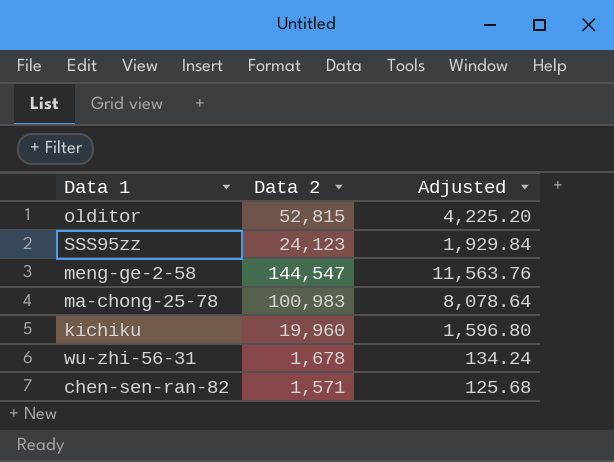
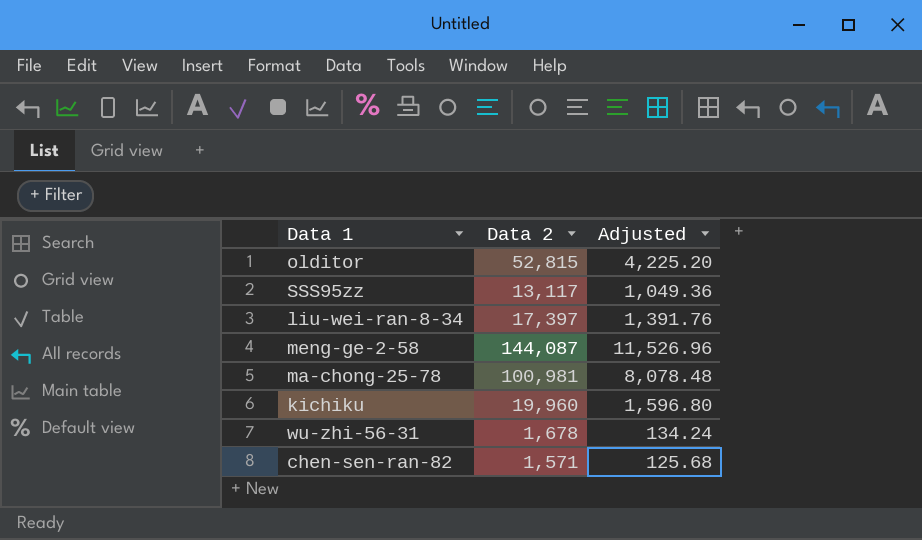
SSS95zz | Data 2: 24,123 -> 13,117
SSS95zz | Adjusted: 1,929.84 -> 1,049.36
row liu-wei-ran-8-34: none -> 17,397 | 1,391.76
meng-ge-2-58 | Data 2: 144,547 -> 144,087
meng-ge-2-58 | Adjusted: 11,563.76 -> 11,526.96
ma-chong-25-78 | Data 2: 100,983 -> 100,981
ma-chong-25-78 | Adjusted: 8,078.64 -> 8,078.48

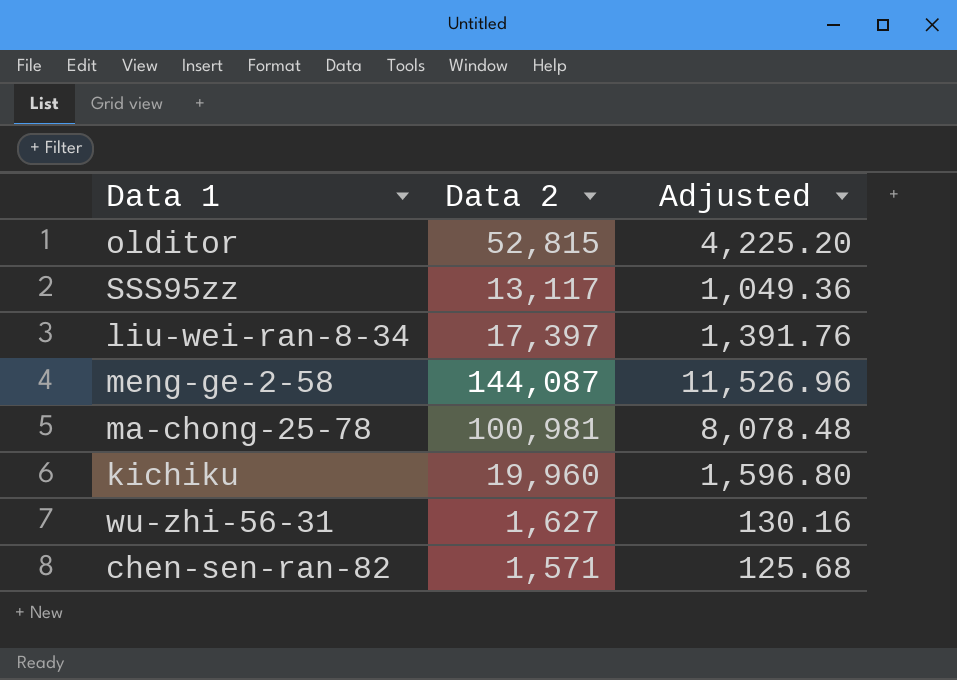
wu-zhi-56-31 | Data 2: 1,678 -> 1,627
wu-zhi-56-31 | Adjusted: 134.24 -> 130.16

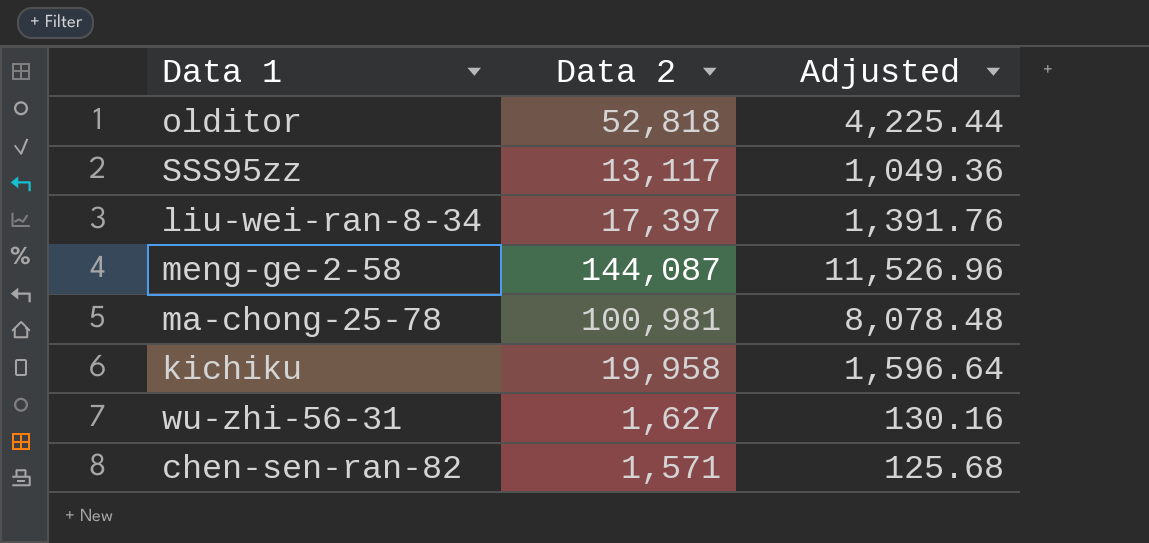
olditor | Data 2: 52,815 -> 52,818
olditor | Adjusted: 4,225.20 -> 4,225.44
kichiku | Data 2: 19,960 -> 19,958
kichiku | Adjusted: 1,596.80 -> 1,596.64

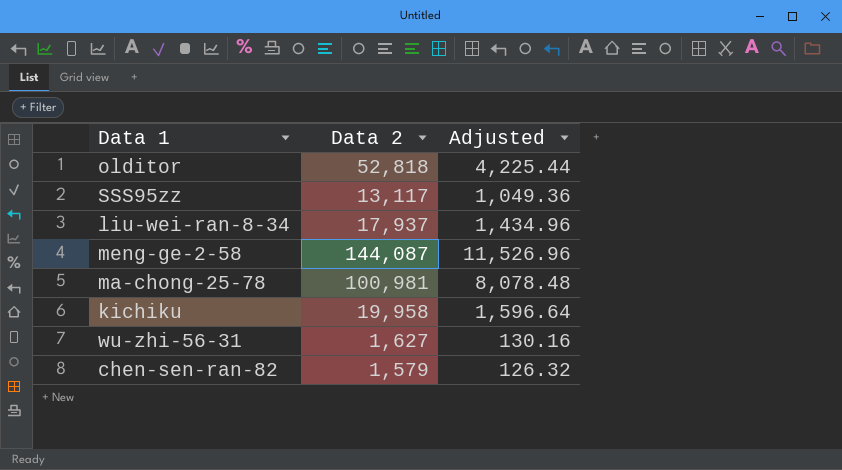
liu-wei-ran-8-34 | Data 2: 17,397 -> 17,937
liu-wei-ran-8-34 | Adjusted: 1,391.76 -> 1,434.96
chen-sen-ran-82 | Data 2: 1,571 -> 1,579
chen-sen-ran-82 | Adjusted: 125.68 -> 126.32

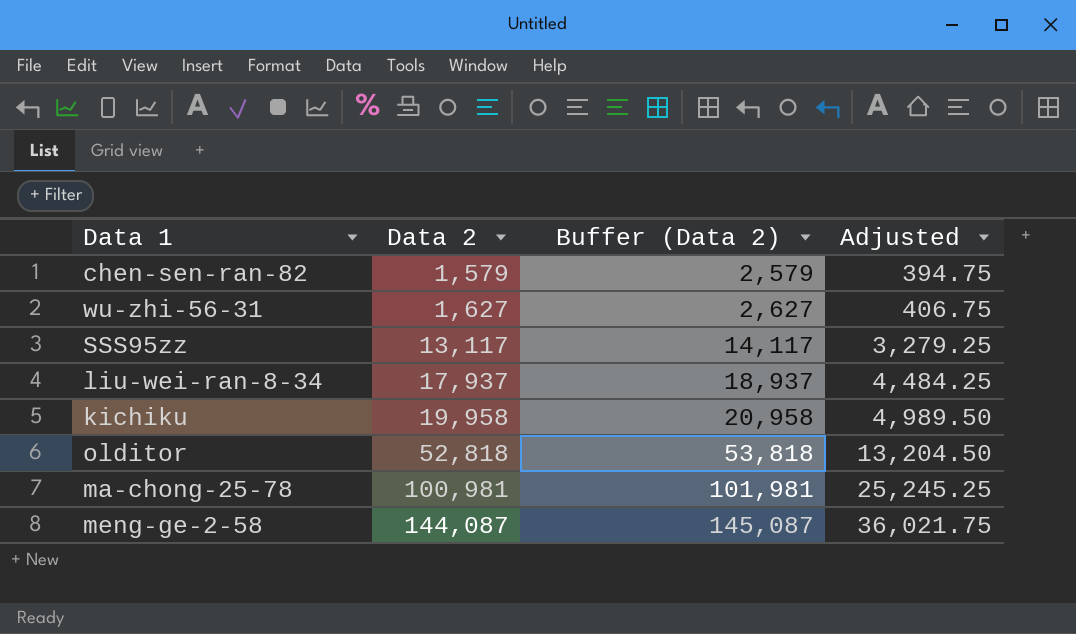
row order: none -> Data 2 ascending
column Buffer (Data 2) | formula: none -> [Data 2] + 1000
column Adjusted | formula: [Data 2] * 0.08 -> [Data 2] * 0.25

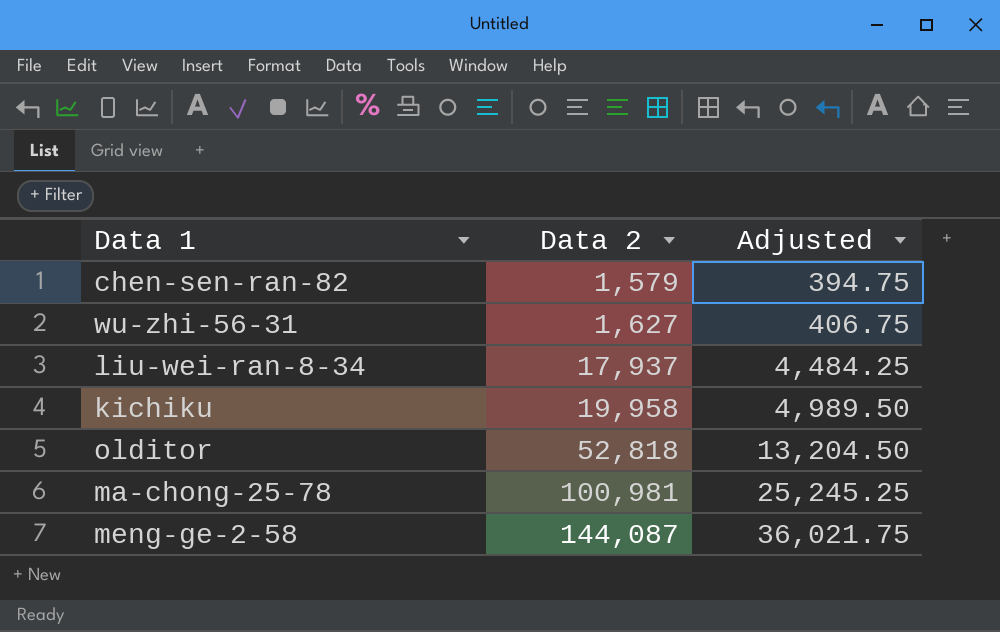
column Buffer (Data 2) | formula: [Data 2] + 1000 -> none
row SSS95zz: 13,117 | 14,117 | 3,279.25 -> none

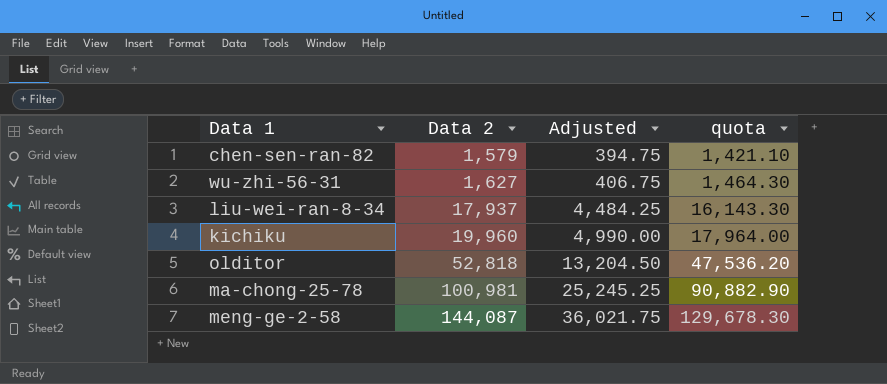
column quota | formula: none -> [Data 2] * 0.9
kichiku | Data 2: 19,958 -> 19,960
kichiku | Adjusted: 4,989.50 -> 4,990.00

